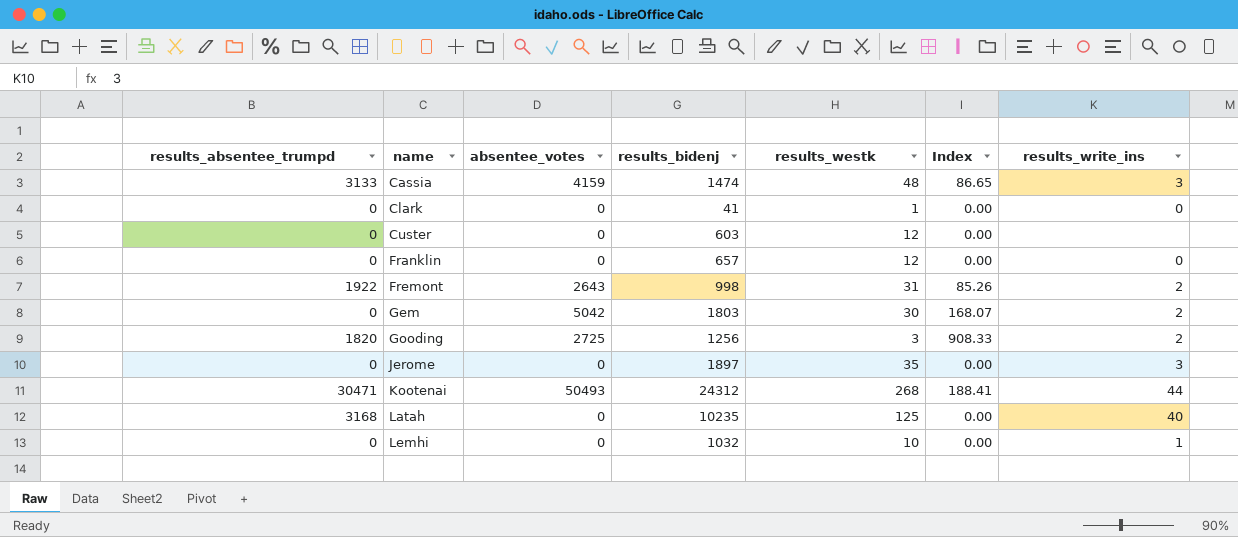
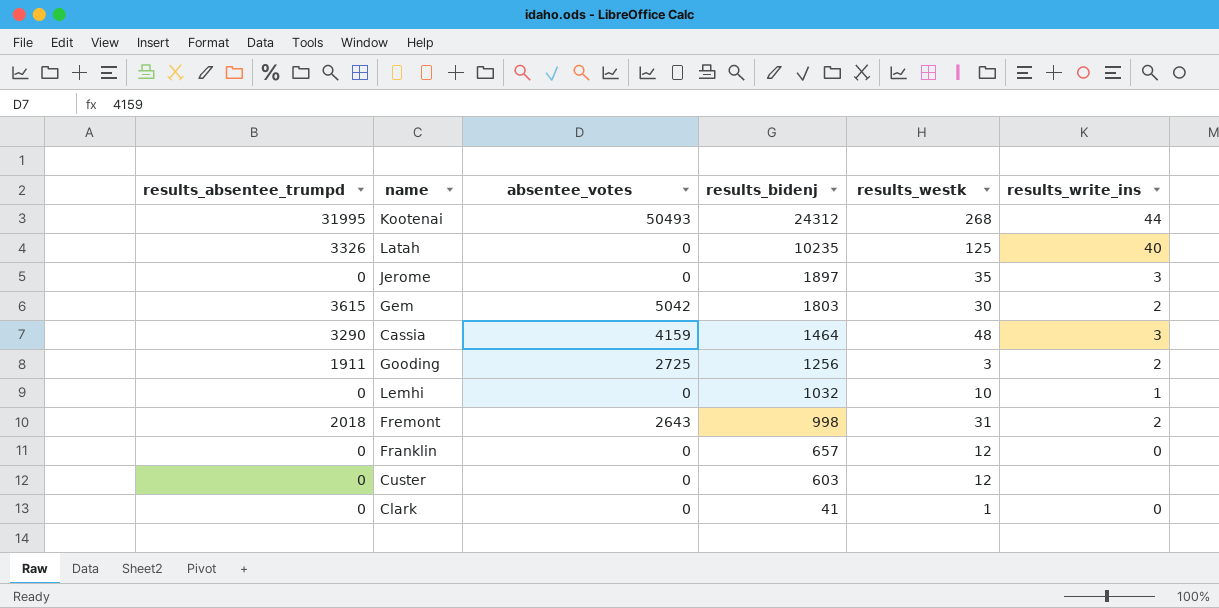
row order: name ascending -> results_bidenj descending
column Index | formula: [absentee_votes] / [results_westk] -> none
Kootenai | results_absentee_trumpd: 30471 -> 31995
Latah | results_absentee_trumpd: 3168 -> 3326
Gem | results_absentee_trumpd: 0 -> 3615
Cassia | results_absentee_trumpd: 3133 -> 3290
Cassia | results_bidenj: 1474 -> 1464
Gooding | results_absentee_trumpd: 1820 -> 1911
Fremont | results_absentee_trumpd: 1922 -> 2018

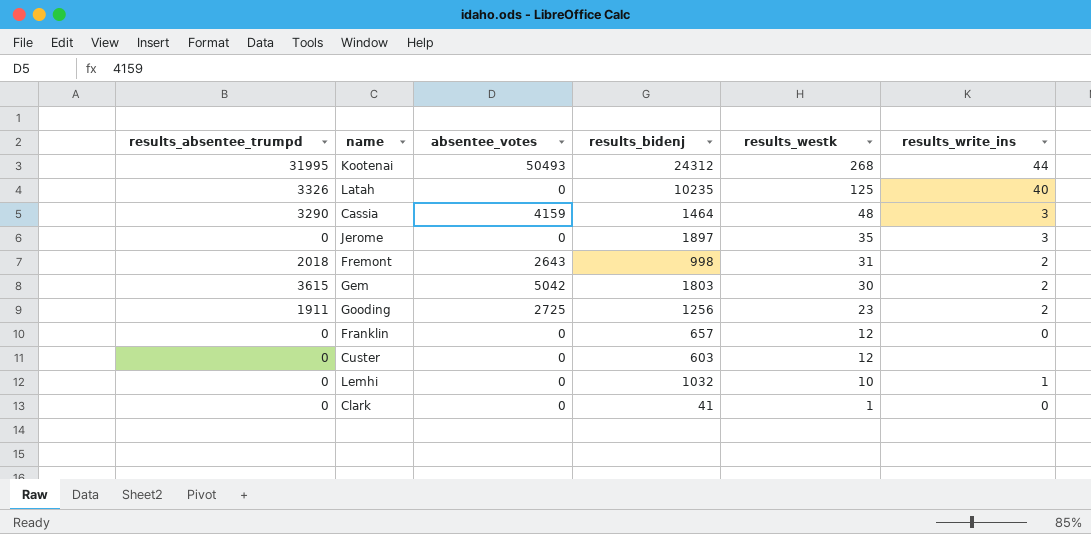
row order: results_bidenj descending -> results_westk descending
Gooding | results_westk: 3 -> 23

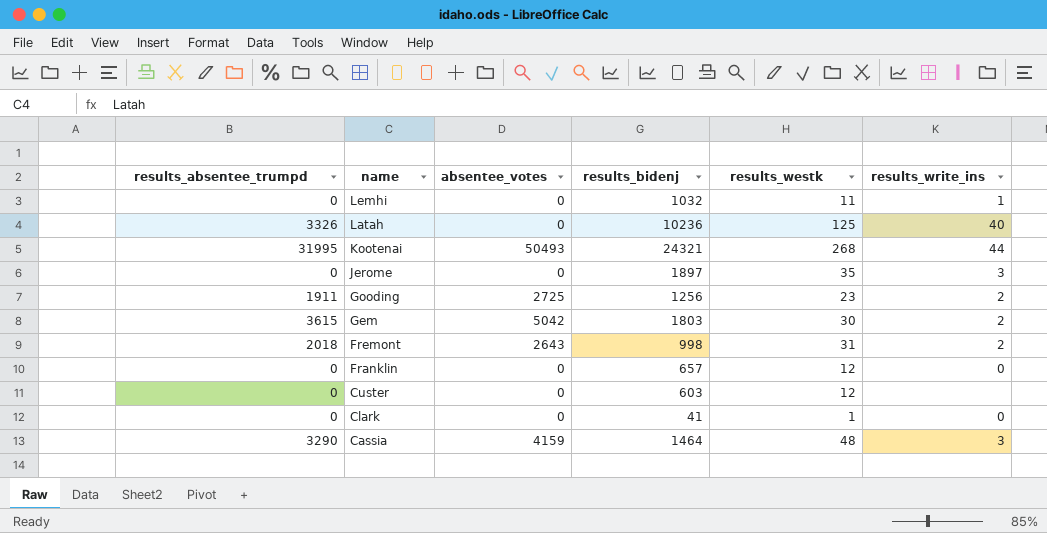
row order: results_westk descending -> name descending
Lemhi | results_westk: 10 -> 11
Latah | results_bidenj: 10235 -> 10236
Kootenai | results_bidenj: 24312 -> 24321

